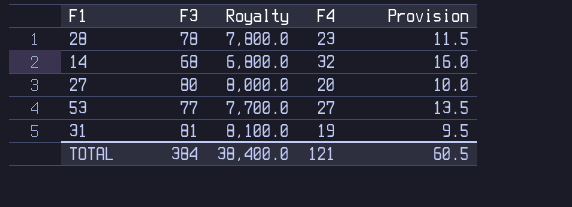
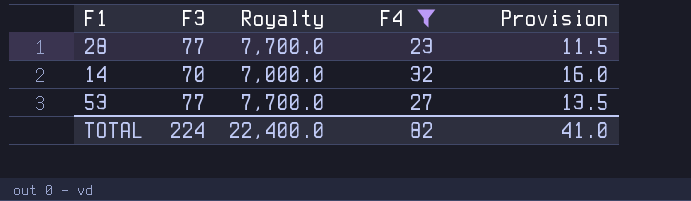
filter: none -> F4 >= 23
28 | F3: 78 -> 77
28 | Royalty: 7,800.0 -> 7,700.0
14 | F3: 68 -> 70
14 | Royalty: 6,800.0 -> 7,000.0
TOTAL | F3: 384 -> 224
TOTAL | Royalty: 38,400.0 -> 22,400.0
TOTAL | F4: 121 -> 82
TOTAL | Provision: 60.5 -> 41.0

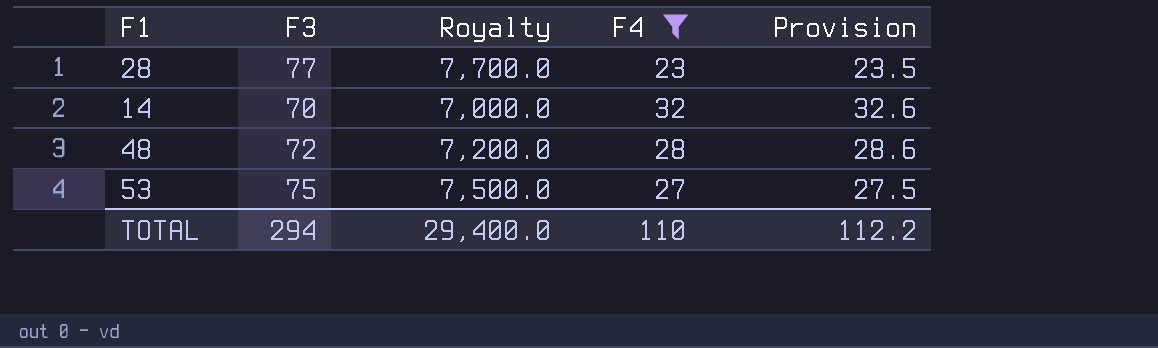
column Provision | formula: [F4] * 0.5 -> [F4] * 1.02
row 48: none -> 72 | 7,200.0 | 28 | 28.6
53 | F3: 77 -> 75
53 | Royalty: 7,700.0 -> 7,500.0
TOTAL | F3: 224 -> 294
TOTAL | Royalty: 22,400.0 -> 29,400.0
TOTAL | F4: 82 -> 110
TOTAL | Provision: 41.0 -> 112.2

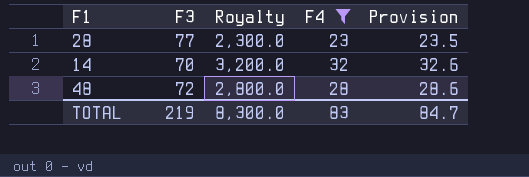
column Royalty | formula: [F3] * 100 -> [F4] * 100
row 53: 75 | 7,500.0 | 27 | 27.5 -> none
TOTAL | F3: 294 -> 219
TOTAL | Royalty: 29,400.0 -> 8,300.0
TOTAL | F4: 110 -> 83
TOTAL | Provision: 112.2 -> 84.7

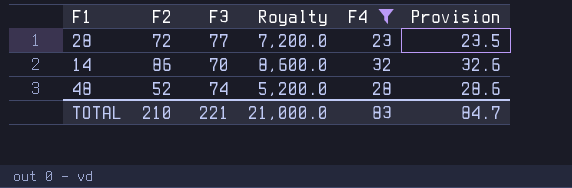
column F2 | position: none -> 2
column Royalty | formula: [F4] * 100 -> [F2] * 100
48 | F3: 72 -> 74
TOTAL | F3: 219 -> 221
TOTAL | Royalty: 8,300.0 -> 21,000.0

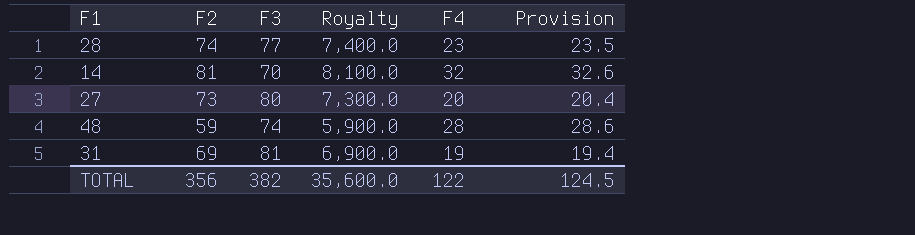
filter: F4 >= 23 -> none
28 | F2: 72 -> 74
28 | Royalty: 7,200.0 -> 7,400.0
14 | F2: 86 -> 81
14 | Royalty: 8,600.0 -> 8,100.0
48 | F2: 52 -> 59
48 | Royalty: 5,200.0 -> 5,900.0
TOTAL | F2: 210 -> 356
TOTAL | F3: 221 -> 382
TOTAL | Royalty: 21,000.0 -> 35,600.0
TOTAL | F4: 83 -> 122
TOTAL | Provision: 84.7 -> 124.5

